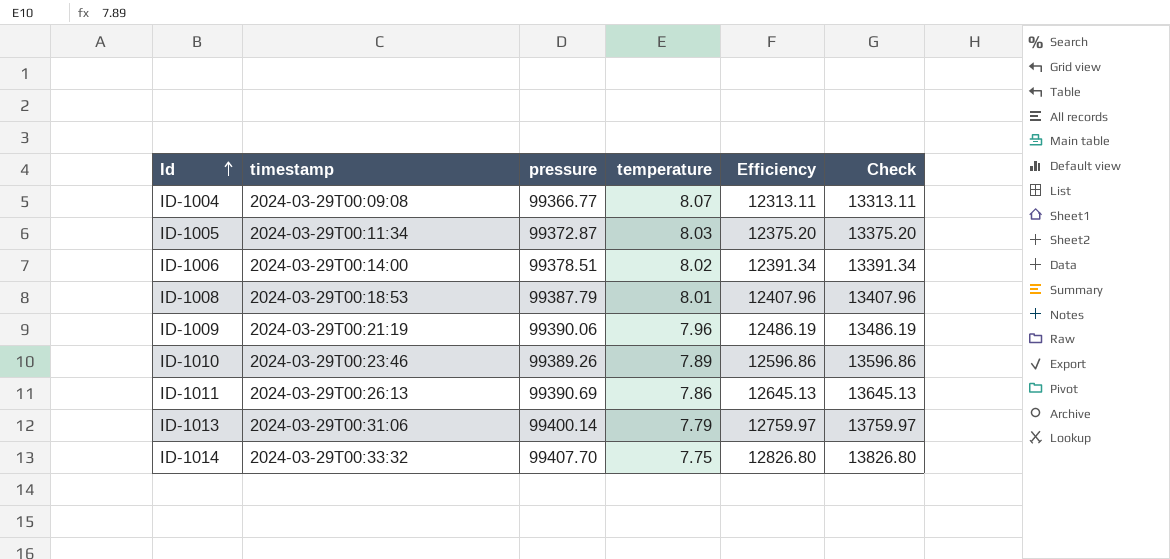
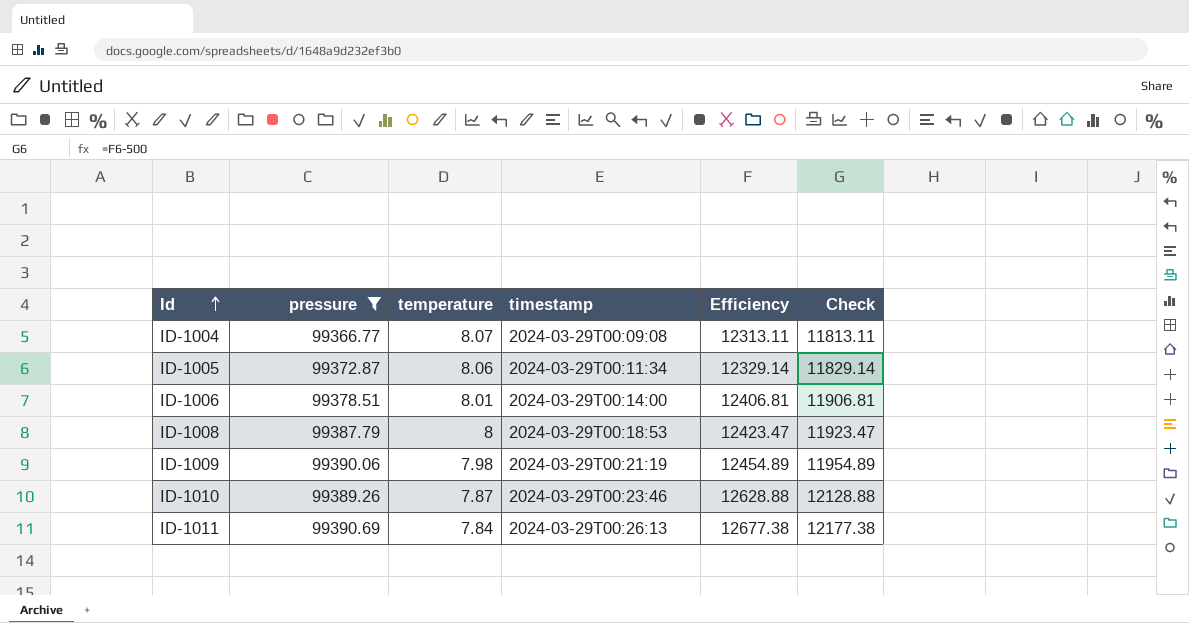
filter: none -> pressure <= 99390.69
column timestamp | position: 2 -> 4
column Check | formula: [Efficiency] + 1000 -> [Efficiency] - 500
ID-1005 | temperature: 8.03 -> 8.06
ID-1005 | Efficiency: 12375.20 -> 12329.14
ID-1006 | temperature: 8.02 -> 8.01
ID-1006 | Efficiency: 12391.34 -> 12406.81
ID-1008 | temperature: 8.01 -> 8
ID-1008 | Efficiency: 12407.96 -> 12423.47
ID-1009 | temperature: 7.96 -> 7.98
ID-1009 | Efficiency: 12486.19 -> 12454.89
ID-1010 | temperature: 7.89 -> 7.87
ID-1010 | Efficiency: 12596.86 -> 12628.88
ID-1011 | temperature: 7.86 -> 7.84
ID-1011 | Efficiency: 12645.13 -> 12677.38

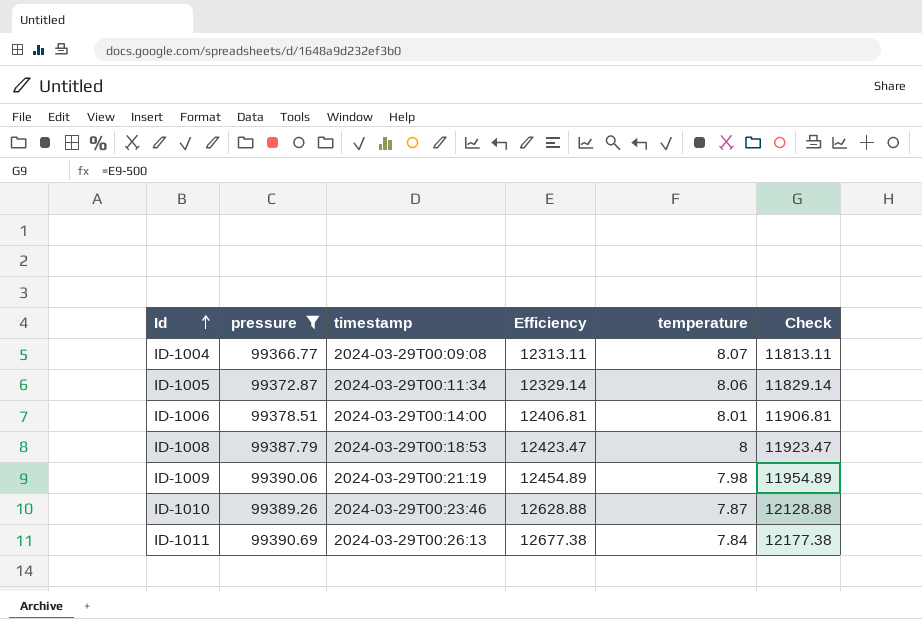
column temperature | position: 3 -> 5

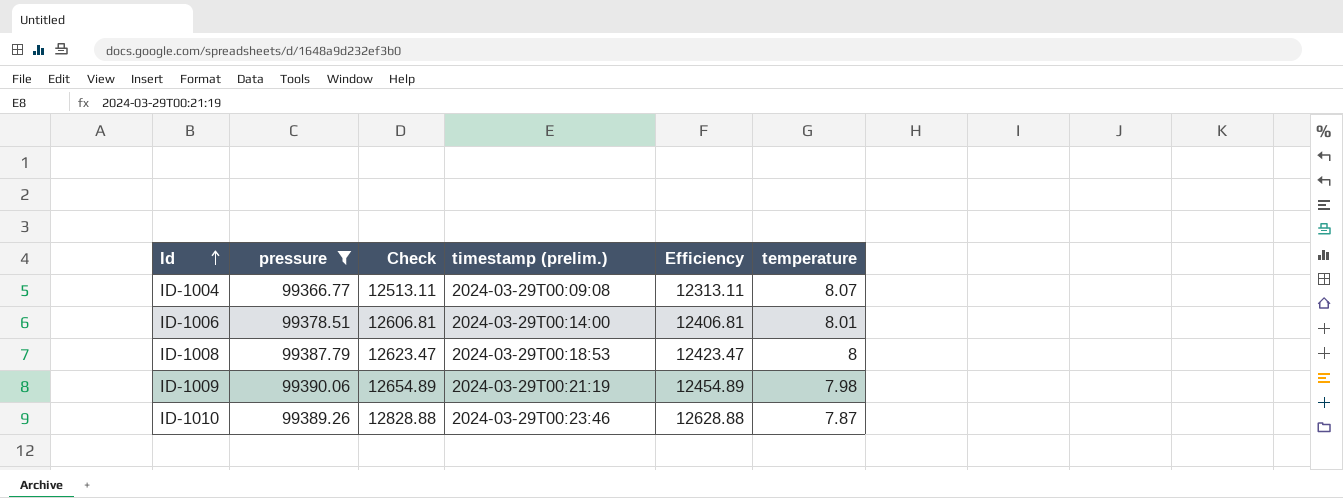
column Check | formula: [Efficiency] - 500 -> [Efficiency] + 200
column Check | position: 6 -> 3
column name: timestamp -> timestamp (prelim.)
row ID-1005: 99372.87 | 2024-03-29T00:11:34 | 12329.14 | 8.06 | 11829.14 -> none
row ID-1011: 99390.69 | 2024-03-29T00:26:13 | 12677.38 | 7.84 | 12177.38 -> none

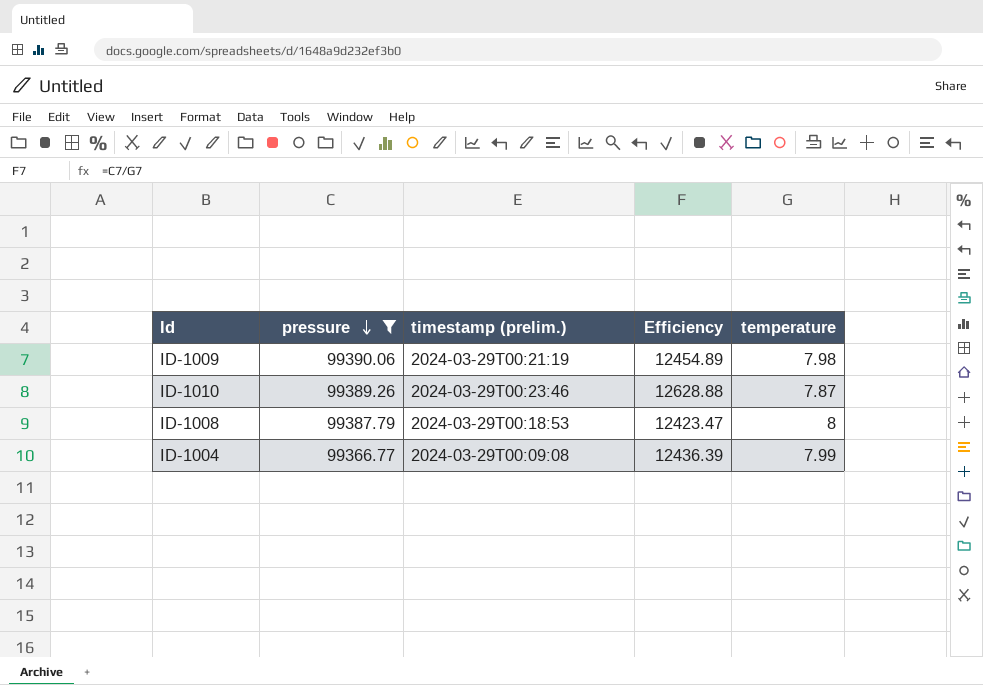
row order: Id ascending -> pressure descending
column Check | formula: [Efficiency] + 200 -> none
row ID-1006: 99378.51 | 12606.81 | 2024-03-29T00:14:00 | 12406.81 | 8.01 -> none
ID-1004 | Efficiency: 12313.11 -> 12436.39
ID-1004 | temperature: 8.07 -> 7.99

